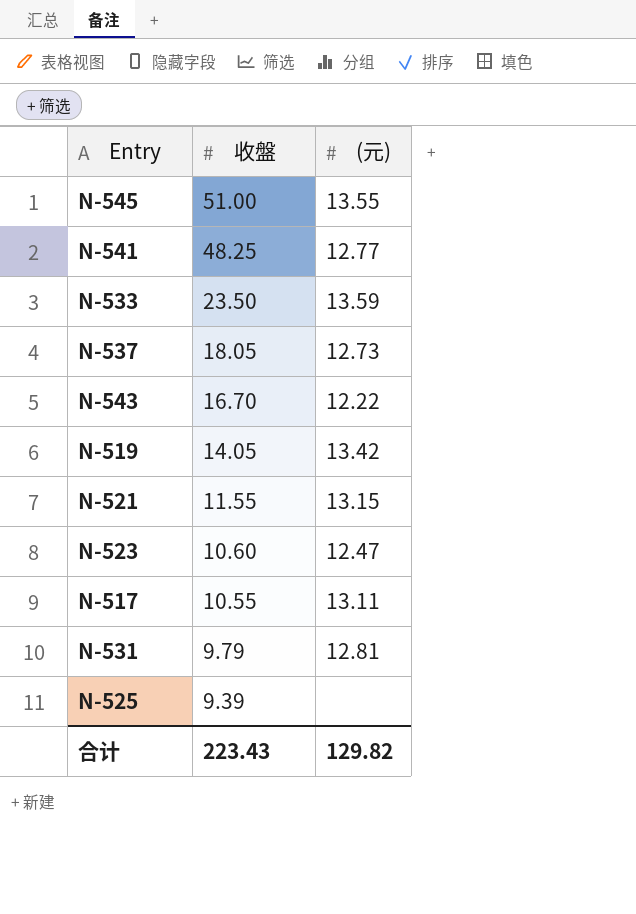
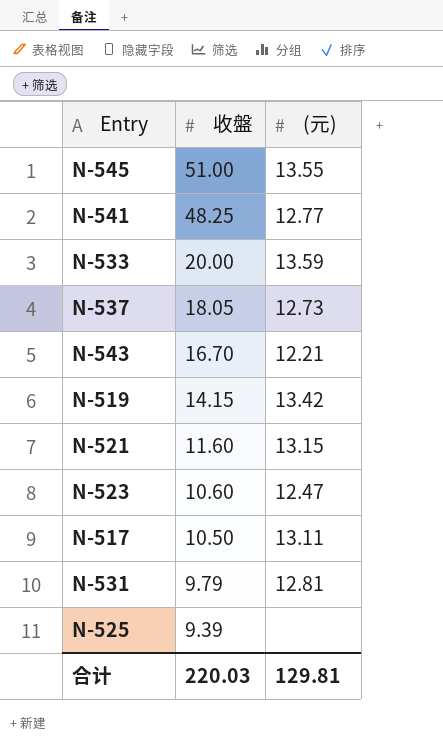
N-533 | 收盤: 23.50 -> 20.00
N-543 | (元): 12.22 -> 12.21
N-519 | 收盤: 14.05 -> 14.15
N-521 | 收盤: 11.55 -> 11.60
N-517 | 收盤: 10.55 -> 10.50
合计 | 收盤: 223.43 -> 220.03
合计 | (元): 129.82 -> 129.81

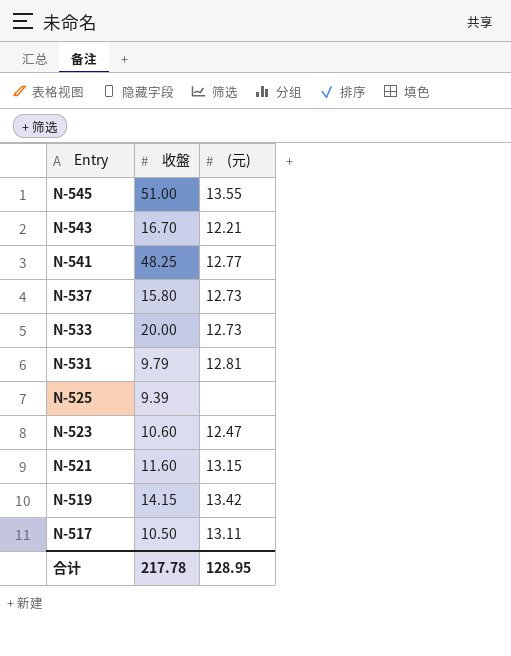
row order: 收盤 descending -> Entry descending
N-537 | 收盤: 18.05 -> 15.80
N-533 | (元): 13.59 -> 12.73
合计 | 收盤: 220.03 -> 217.78
合计 | (元): 129.81 -> 128.95

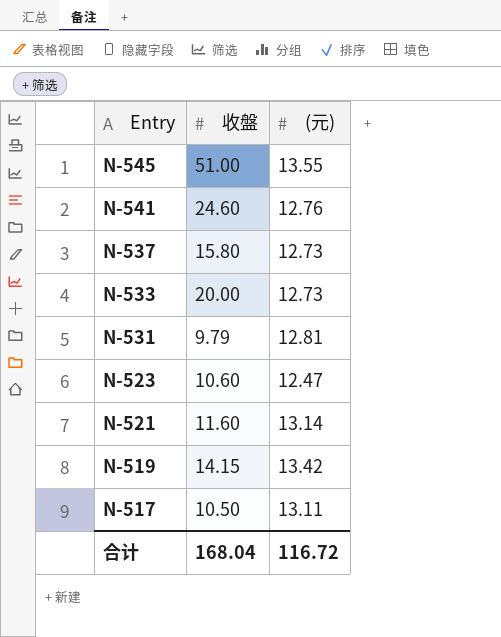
row N-543: 16.70 | 12.21 -> none
row N-525: 9.39 | none -> none
N-541 | 收盤: 48.25 -> 24.60
N-541 | (元): 12.77 -> 12.76
N-521 | (元): 13.15 -> 13.14
合计 | 收盤: 217.78 -> 168.04
合计 | (元): 128.95 -> 116.72

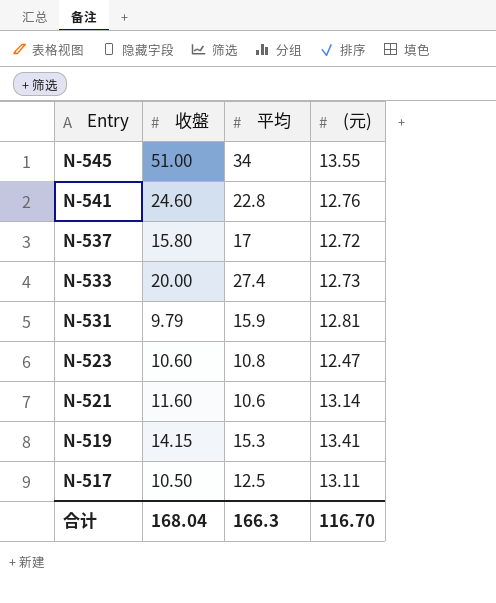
column 平均 | position: none -> 3
N-537 | (元): 12.73 -> 12.72
N-519 | (元): 13.42 -> 13.41
合计 | (元): 116.72 -> 116.70

